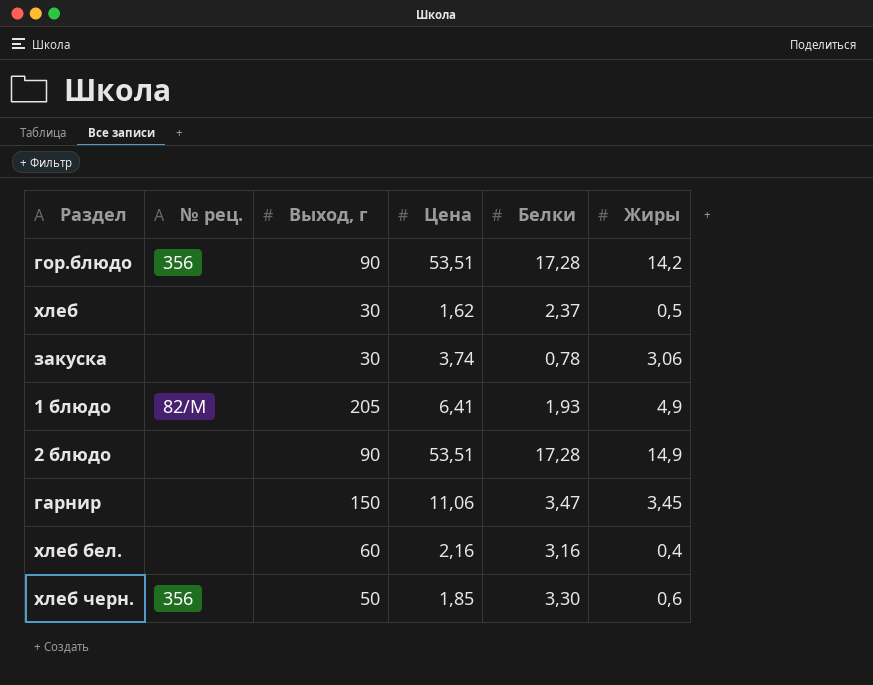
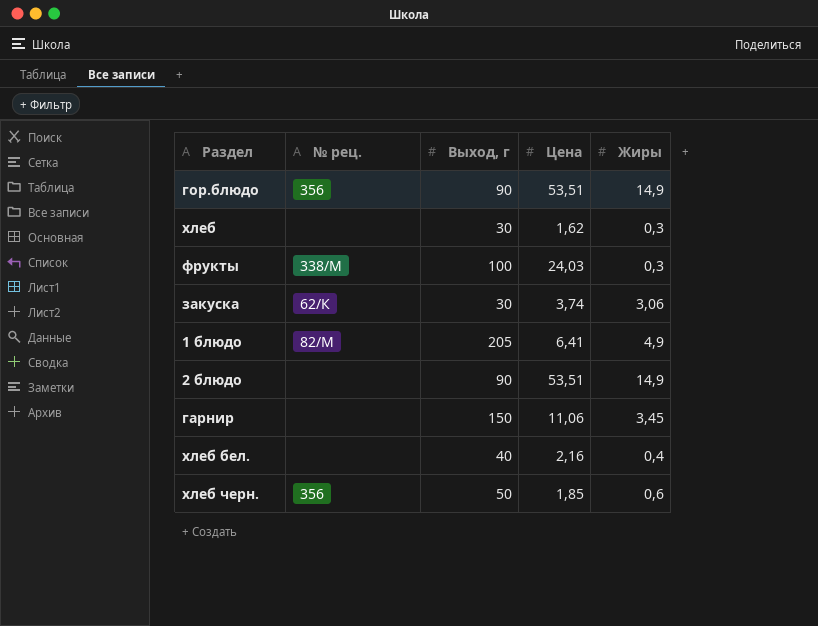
column Белки | position: 5 -> none
гор.блюдо | Жиры: 14,2 -> 14,9
хлеб | Жиры: 0,5 -> 0,3
row фрукты: none -> 338/М | 100 | 24,03 | 0,3
закуска | № рец.: none -> 62/К
хлеб бел. | Выход, г: 60 -> 40

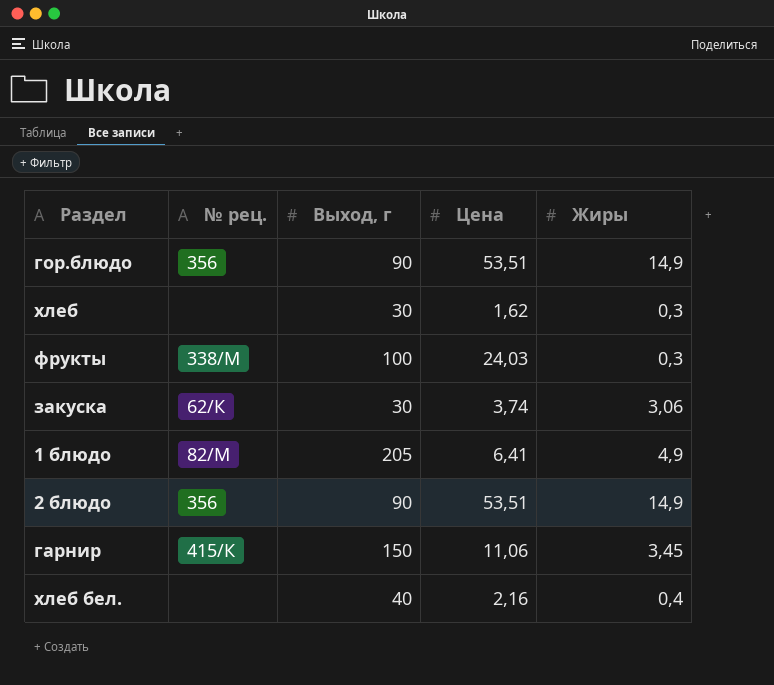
row хлеб черн.: 356 | 50 | 1,85 | 0,6 -> none
2 блюдо | № рец.: none -> 356
гарнир | № рец.: none -> 415/К

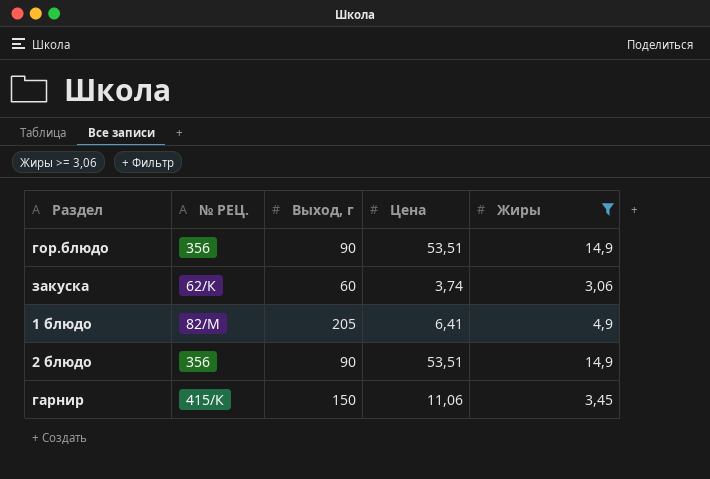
filter: none -> Жиры >= 3,06
column name: № рец. -> № РЕЦ.
закуска | Выход, г: 30 -> 60

